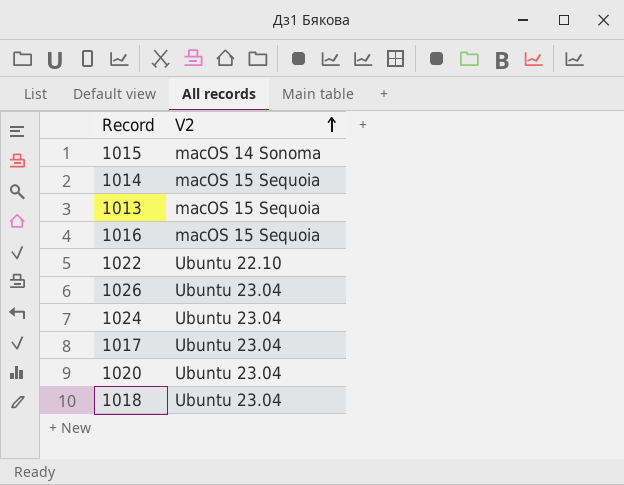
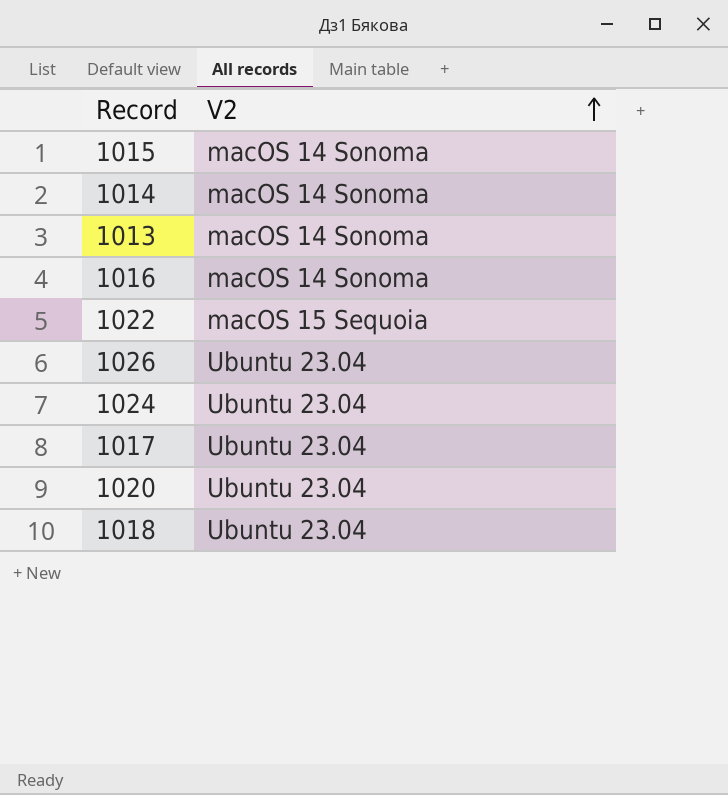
1014 | V2: macOS 15 Sequoia -> macOS 14 Sonoma
1013 | V2: macOS 15 Sequoia -> macOS 14 Sonoma
1016 | V2: macOS 15 Sequoia -> macOS 14 Sonoma
1022 | V2: Ubuntu 22.10 -> macOS 15 Sequoia

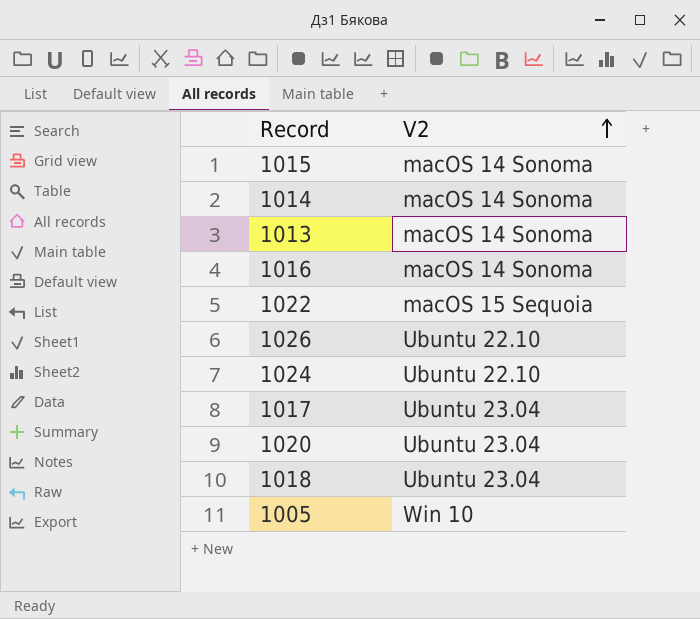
1026 | V2: Ubuntu 23.04 -> Ubuntu 22.10
1024 | V2: Ubuntu 23.04 -> Ubuntu 22.10
row 1005: none -> Win 10

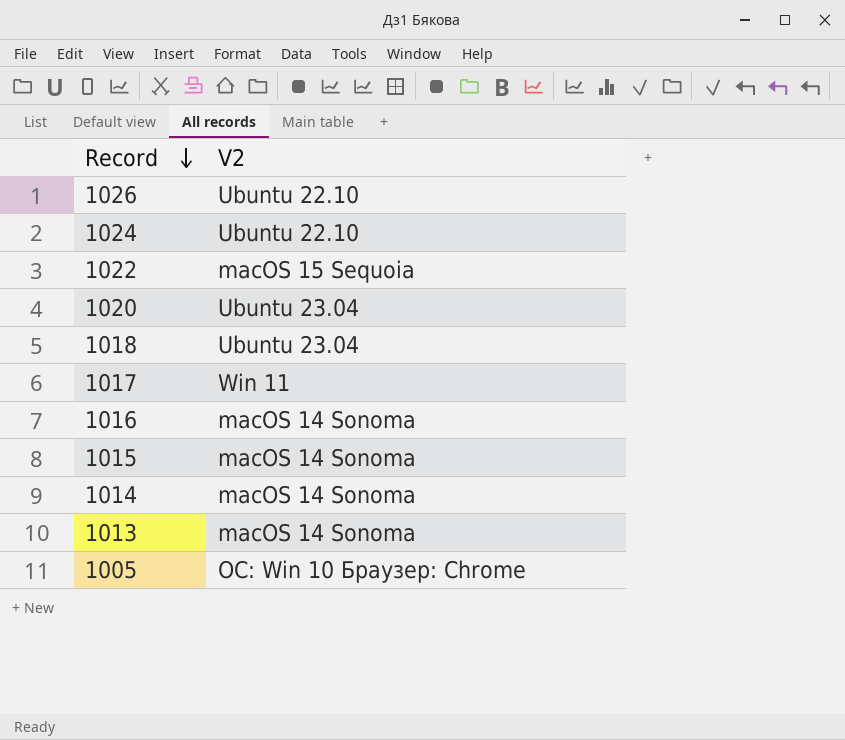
row order: V2 ascending -> Record descending
1017 | V2: Ubuntu 23.04 -> Win 11
1005 | V2: Win 10 -> ОС: Win 10 Браузер: Chrome

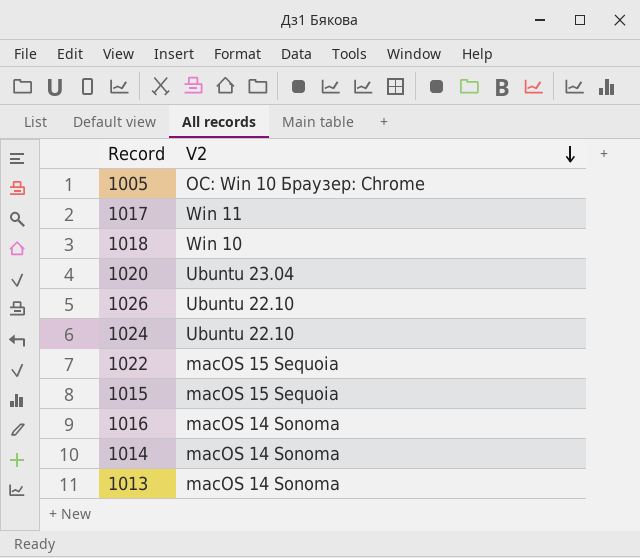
row order: Record descending -> V2 descending
1018 | V2: Ubuntu 23.04 -> Win 10
1015 | V2: macOS 14 Sonoma -> macOS 15 Sequoia

